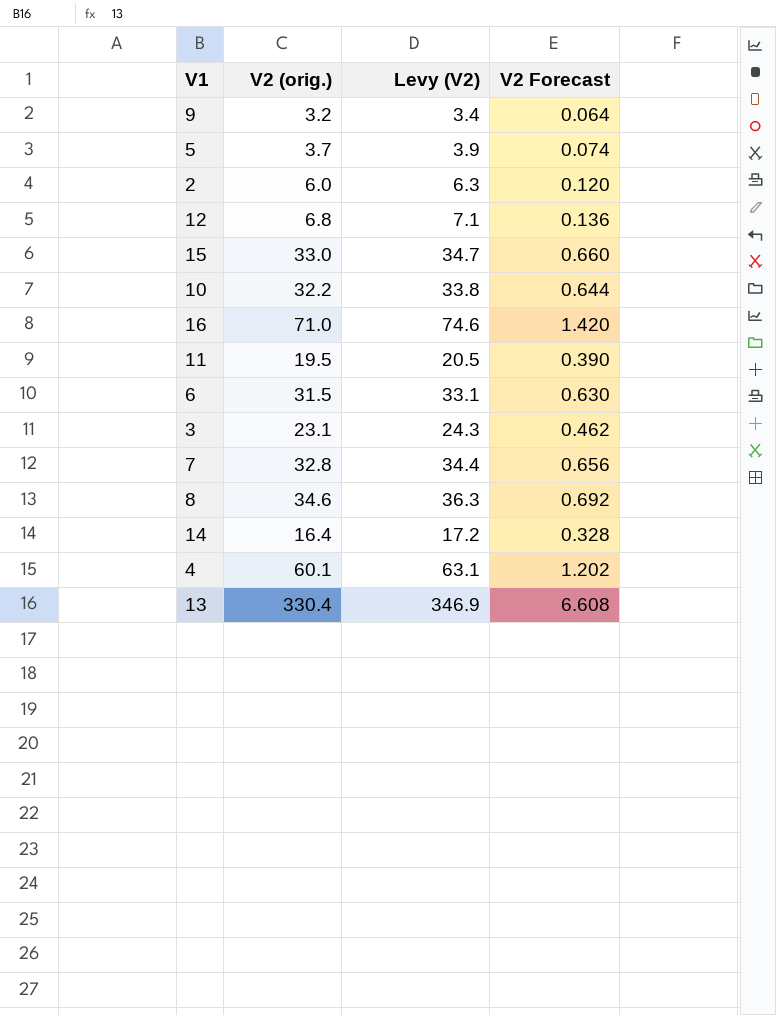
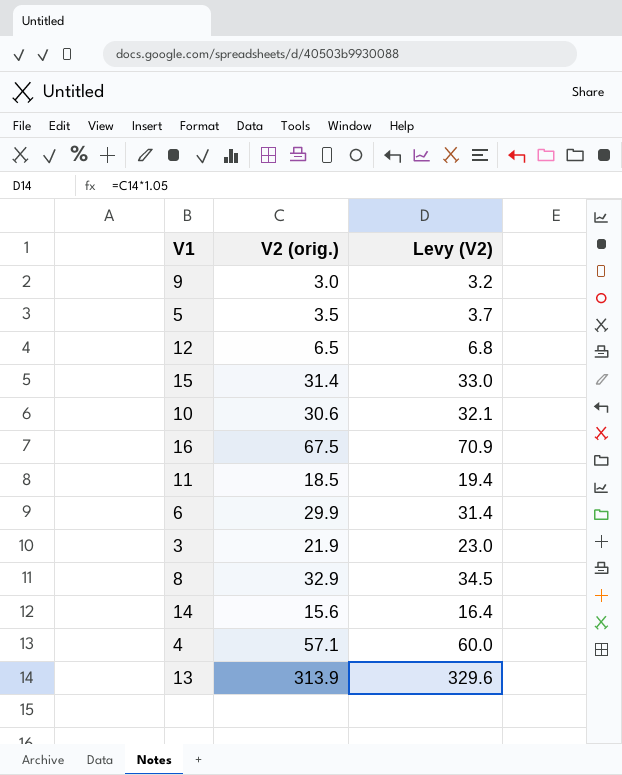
column V2 Forecast | formula: [V2 (orig.)] * 0.02 -> none
row 2: 6.0 | 6.3 | 0.120 -> none
row 7: 32.8 | 34.4 | 0.656 -> none
9 | V2 (orig.): 3.2 -> 3.0
9 | Levy (V2): 3.4 -> 3.2
5 | V2 (orig.): 3.7 -> 3.5
5 | Levy (V2): 3.9 -> 3.7
12 | V2 (orig.): 6.8 -> 6.5
12 | Levy (V2): 7.1 -> 6.8
15 | V2 (orig.): 33.0 -> 31.4
15 | Levy (V2): 34.7 -> 33.0
10 | V2 (orig.): 32.2 -> 30.6
10 | Levy (V2): 33.8 -> 32.1
16 | V2 (orig.): 71.0 -> 67.5
16 | Levy (V2): 74.6 -> 70.9
11 | V2 (orig.): 19.5 -> 18.5
11 | Levy (V2): 20.5 -> 19.4
6 | V2 (orig.): 31.5 -> 29.9
6 | Levy (V2): 33.1 -> 31.4
3 | V2 (orig.): 23.1 -> 21.9
3 | Levy (V2): 24.3 -> 23.0
8 | V2 (orig.): 34.6 -> 32.9
8 | Levy (V2): 36.3 -> 34.5
14 | V2 (orig.): 16.4 -> 15.6
14 | Levy (V2): 17.2 -> 16.4
4 | V2 (orig.): 60.1 -> 57.1
4 | Levy (V2): 63.1 -> 60.0
13 | V2 (orig.): 330.4 -> 313.9
13 | Levy (V2): 346.9 -> 329.6

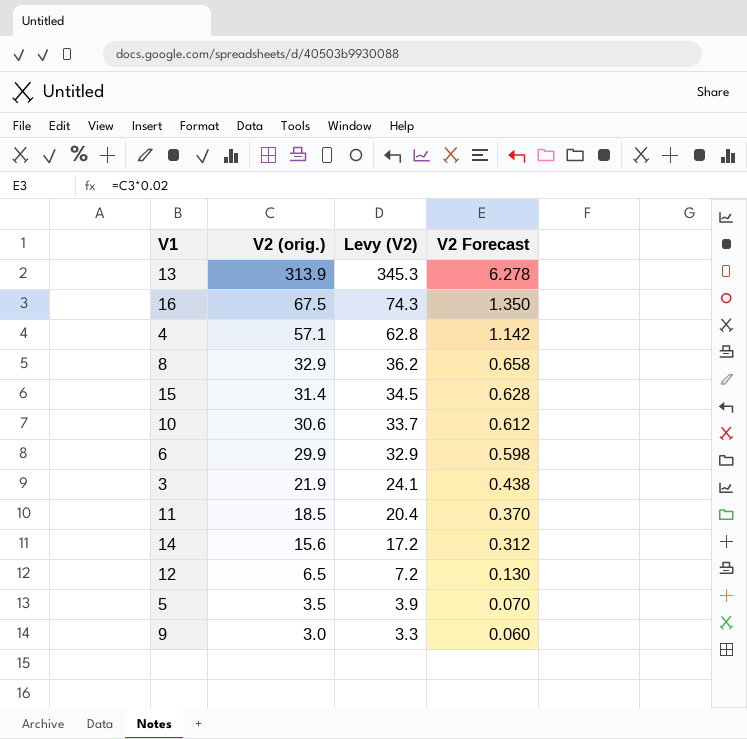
row order: none -> V2 (orig.) descending
column Levy (V2) | formula: [V2 (orig.)] * 1.05 -> [V2 (orig.)] * 1.1
column V2 Forecast | formula: none -> [V2 (orig.)] * 0.02

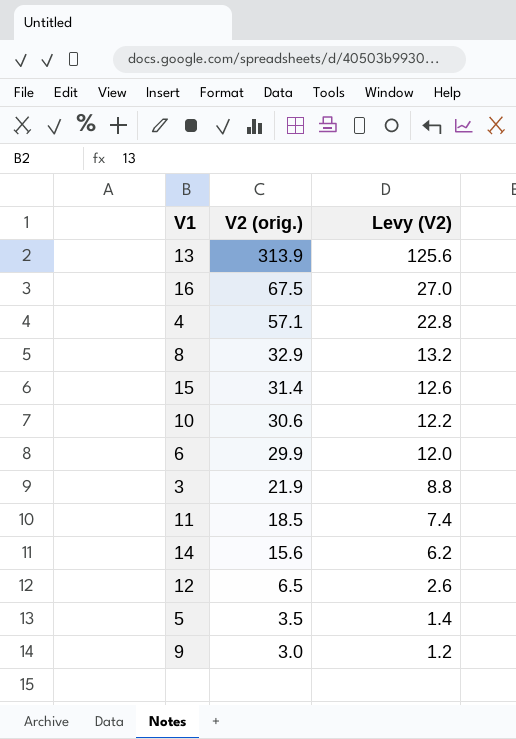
column V2 Forecast | formula: [V2 (orig.)] * 0.02 -> none
column Levy (V2) | formula: [V2 (orig.)] * 1.1 -> [V2 (orig.)] * 0.4

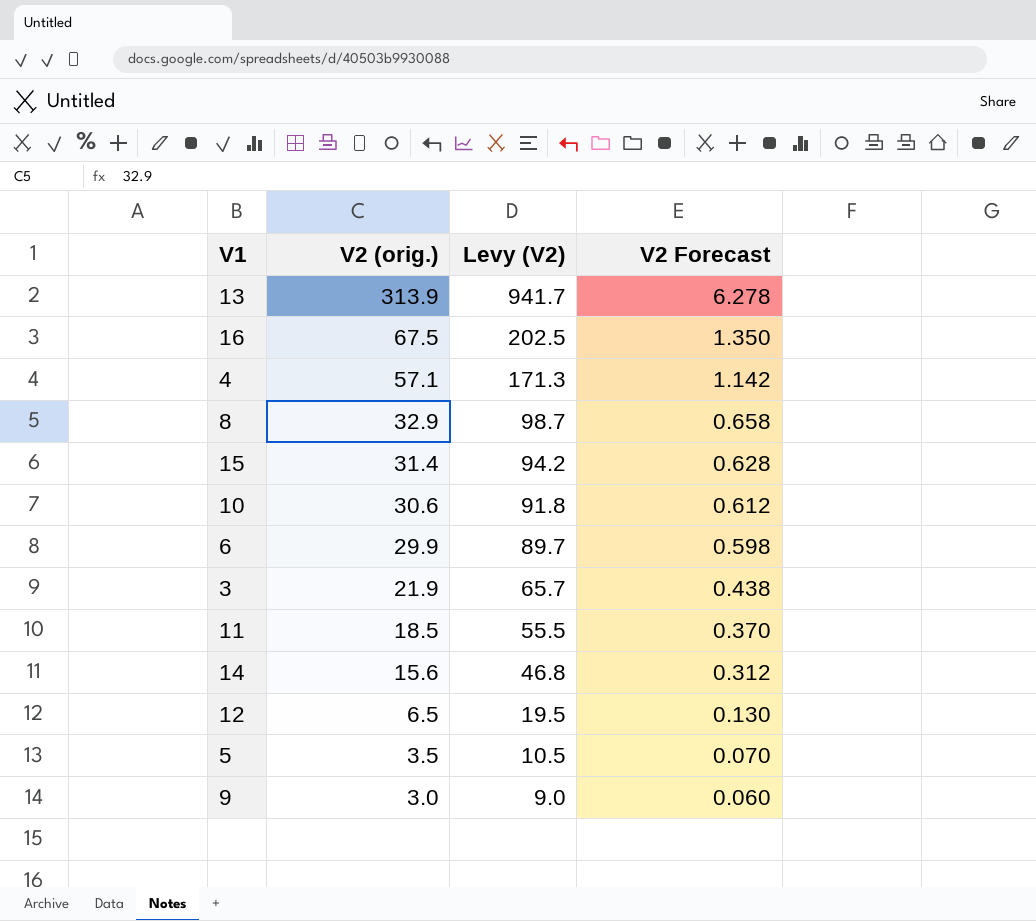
column Levy (V2) | formula: [V2 (orig.)] * 0.4 -> [V2 (orig.)] * 3
column V2 Forecast | formula: none -> [V2 (orig.)] * 0.02

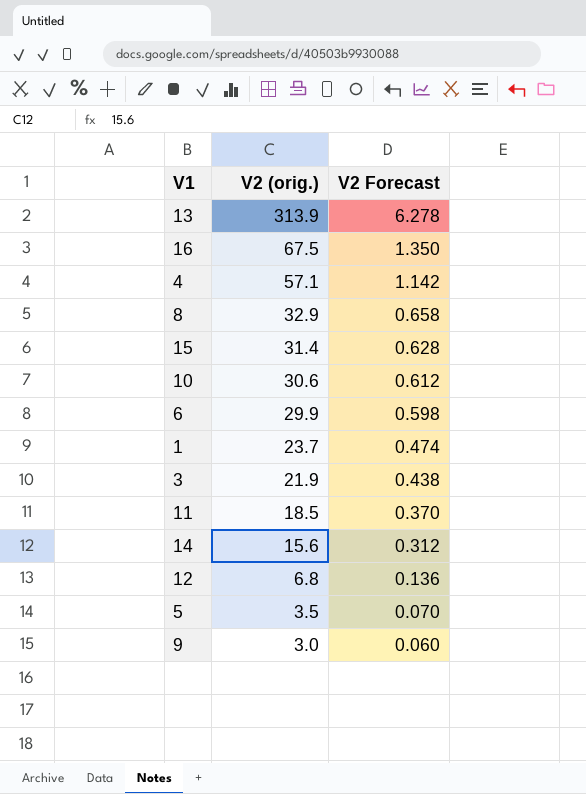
column Levy (V2) | formula: [V2 (orig.)] * 3 -> none
row 1: none -> 23.7 | 0.474
12 | V2 (orig.): 6.5 -> 6.8
12 | V2 Forecast: 0.130 -> 0.136

